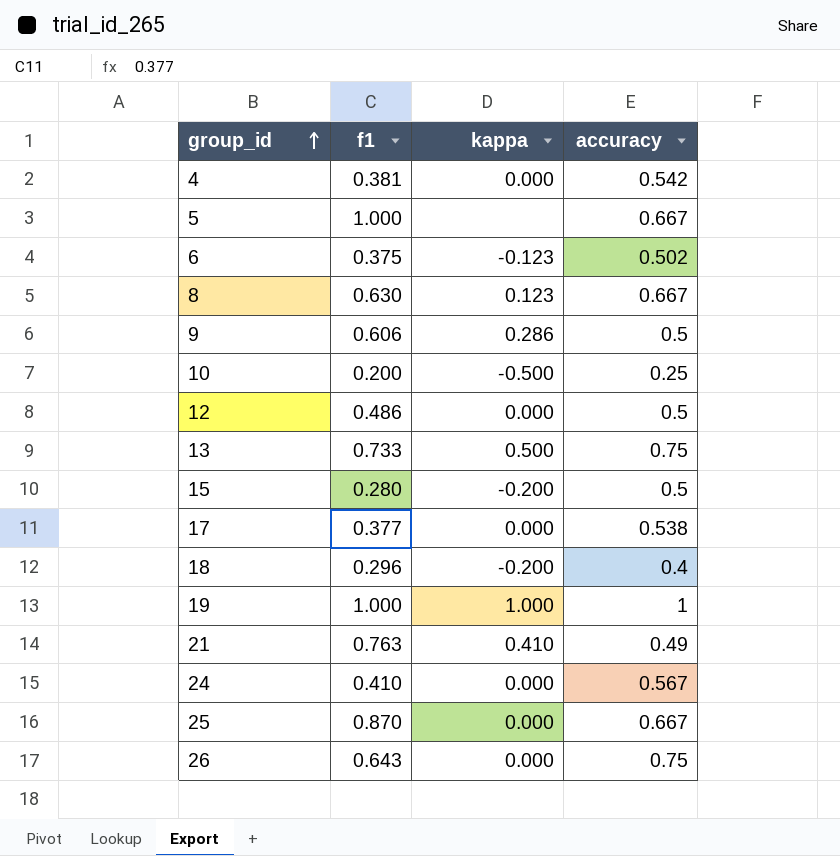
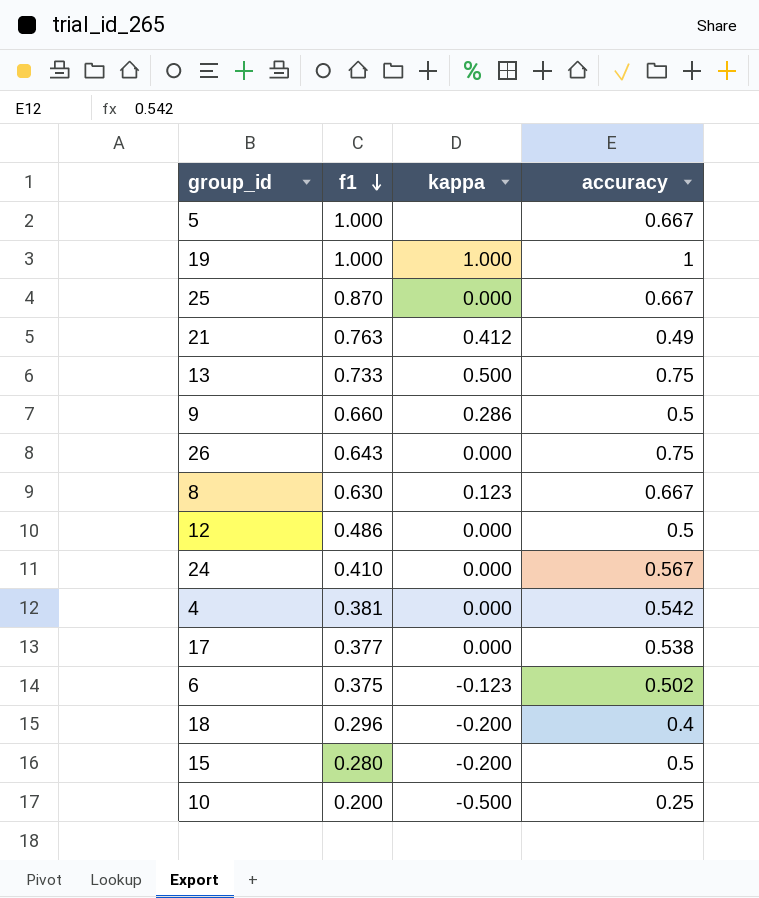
row order: group_id ascending -> f1 descending
21 | kappa: 0.410 -> 0.412
9 | f1: 0.606 -> 0.660

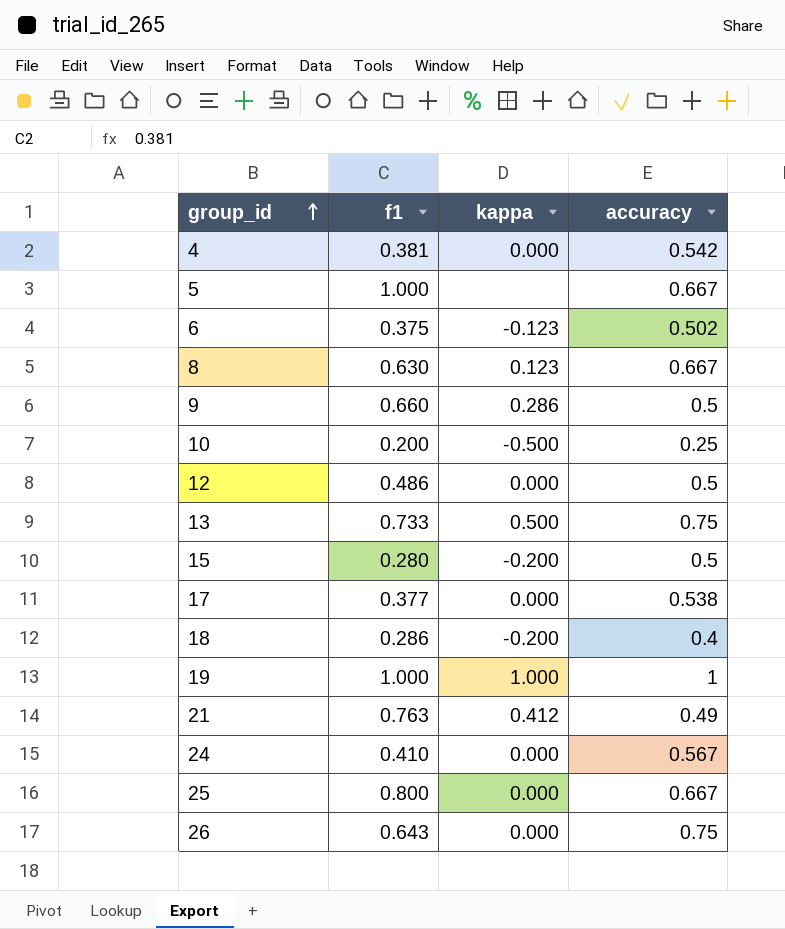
row order: f1 descending -> group_id ascending
18 | f1: 0.296 -> 0.286
25 | f1: 0.870 -> 0.800

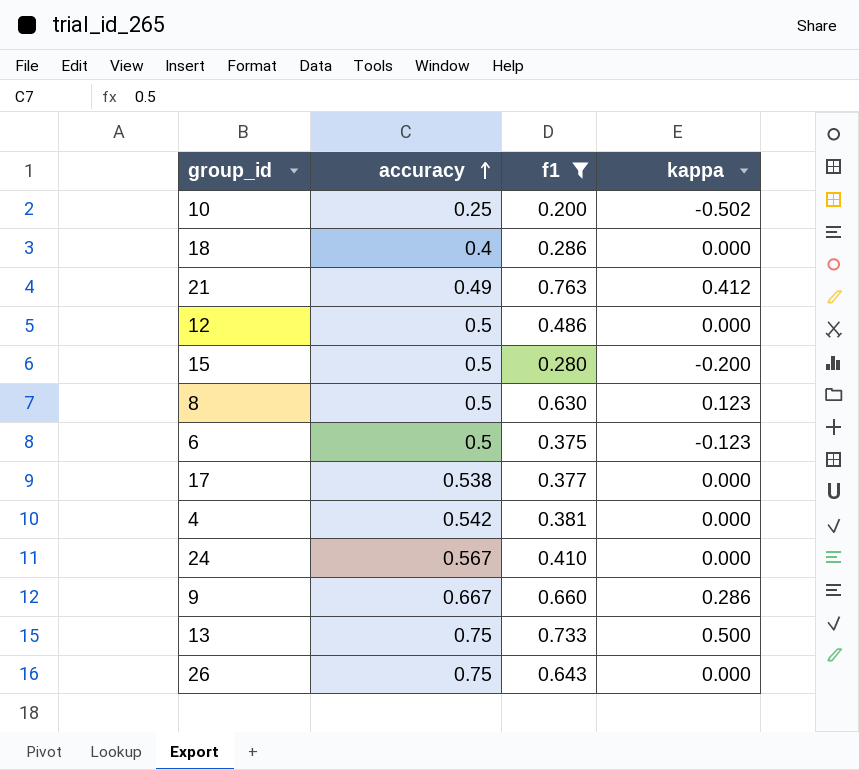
filter: none -> f1 <= 0.763
row order: group_id ascending -> accuracy ascending
column accuracy | position: 4 -> 2
10 | kappa: -0.500 -> -0.502
18 | kappa: -0.200 -> 0.000
8 | accuracy: 0.667 -> 0.5
6 | accuracy: 0.502 -> 0.5
9 | accuracy: 0.5 -> 0.667

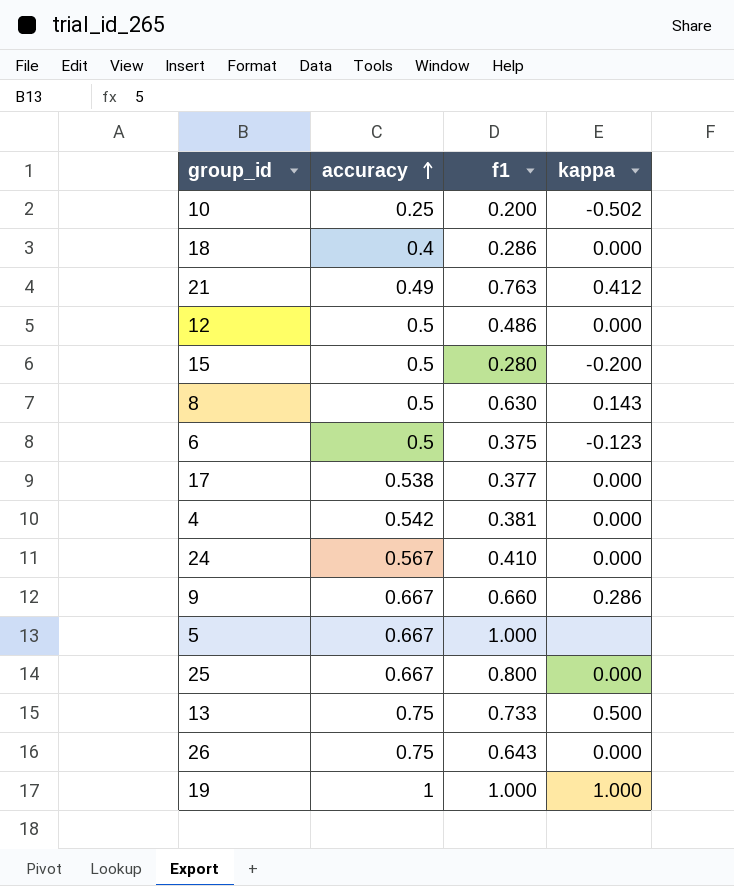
filter: f1 <= 0.763 -> none
8 | kappa: 0.123 -> 0.143

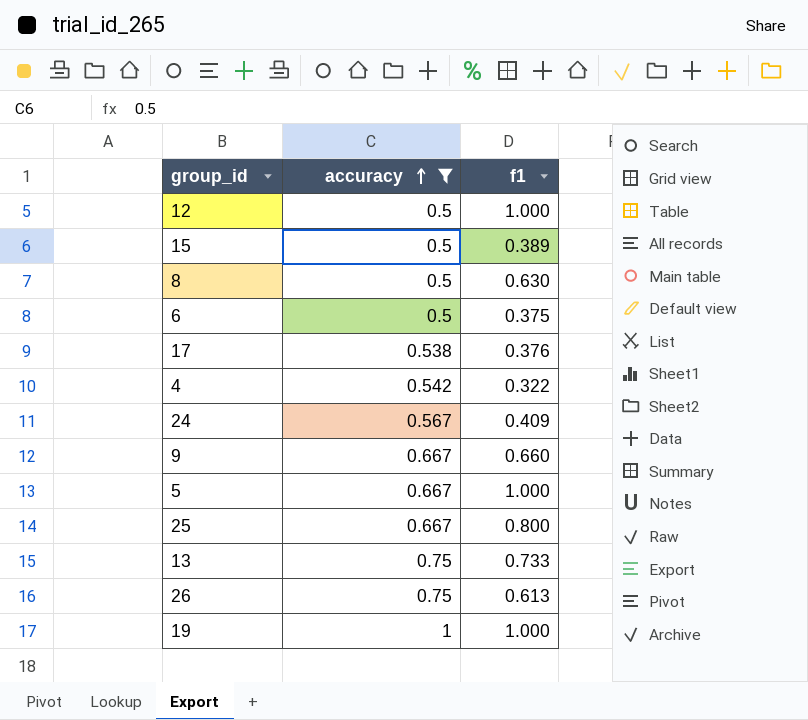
filter: none -> accuracy >= 0.5
column kappa | position: 4 -> none
12 | f1: 0.486 -> 1.000
15 | f1: 0.280 -> 0.389
17 | f1: 0.377 -> 0.376
4 | f1: 0.381 -> 0.322
24 | f1: 0.410 -> 0.409
26 | f1: 0.643 -> 0.613

